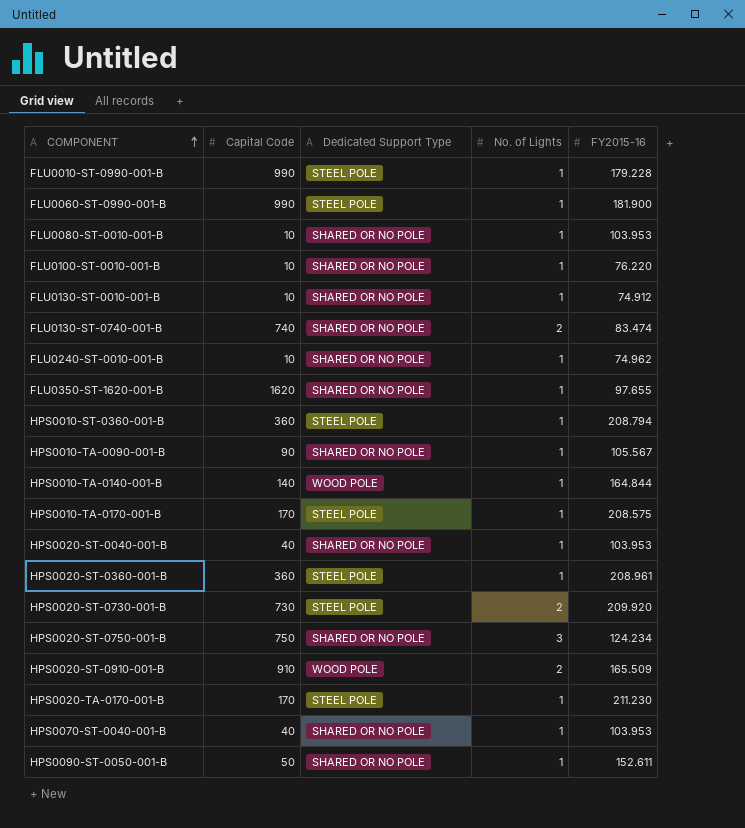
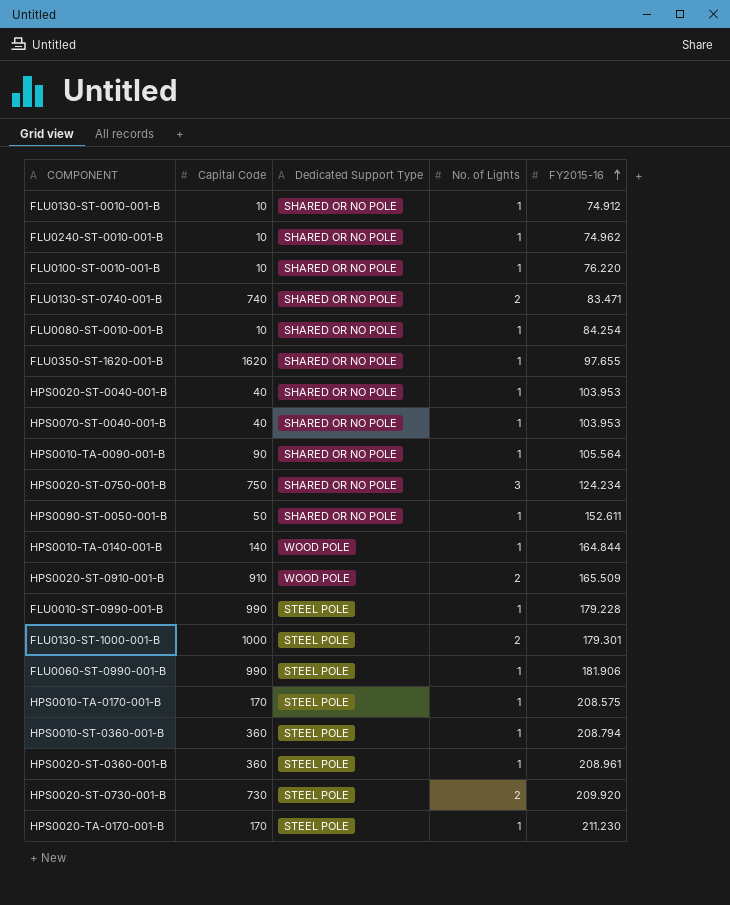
row order: COMPONENT ascending -> FY2015-16 ascending
FLU0130-ST-0740-001-B | FY2015-16: 83.474 -> 83.471
FLU0080-ST-0010-001-B | FY2015-16: 103.953 -> 84.254
HPS0010-TA-0090-001-B | FY2015-16: 105.567 -> 105.564
row FLU0130-ST-1000-001-B: none -> 1000 | STEEL POLE | 2 | 179.301
FLU0060-ST-0990-001-B | FY2015-16: 181.900 -> 181.906

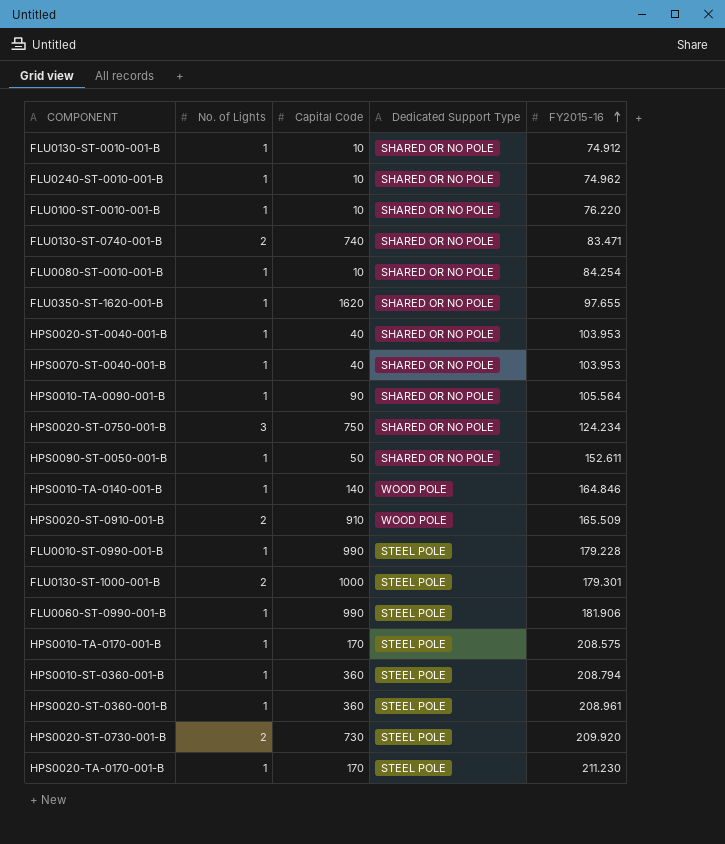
column No. of Lights | position: 4 -> 2
HPS0010-TA-0140-001-B | FY2015-16: 164.844 -> 164.846

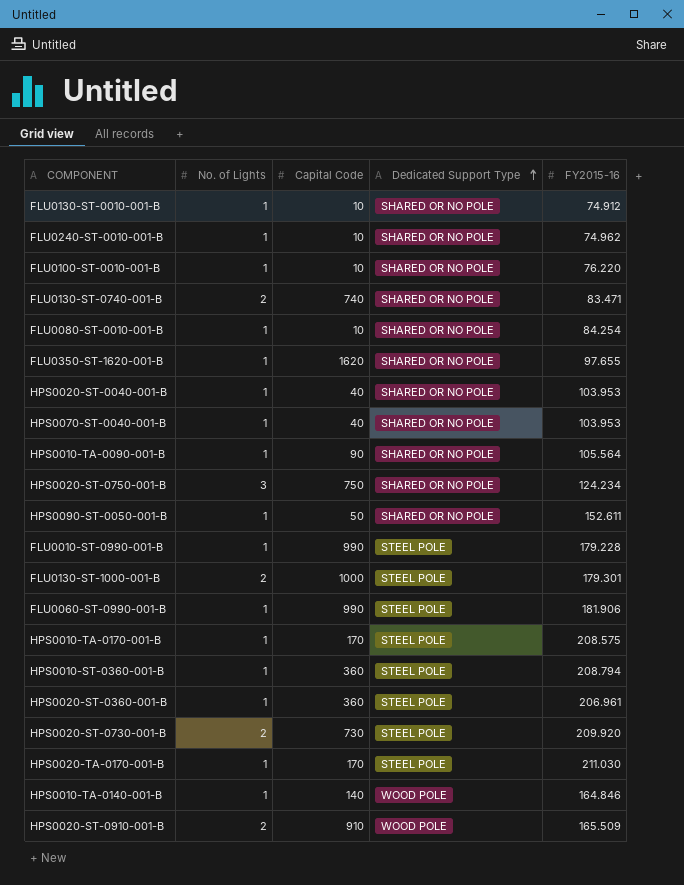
row order: FY2015-16 ascending -> Dedicated Support Type ascending
HPS0020-ST-0360-001-B | FY2015-16: 208.961 -> 206.961
HPS0020-TA-0170-001-B | FY2015-16: 211.230 -> 211.030

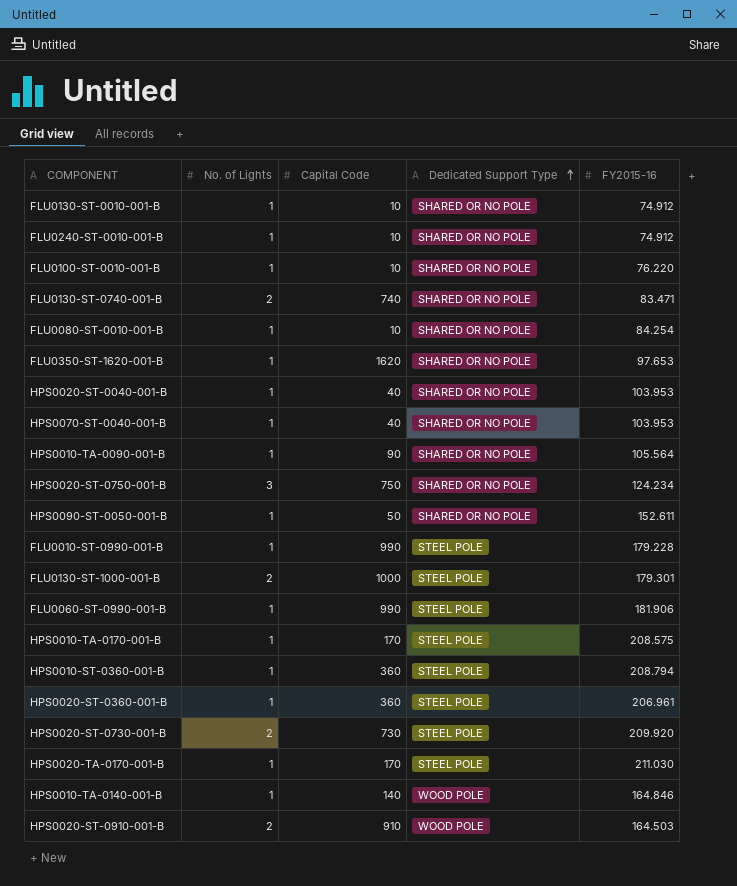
FLU0240-ST-0010-001-B | FY2015-16: 74.962 -> 74.912
FLU0350-ST-1620-001-B | FY2015-16: 97.655 -> 97.653
HPS0020-ST-0910-001-B | FY2015-16: 165.509 -> 164.503

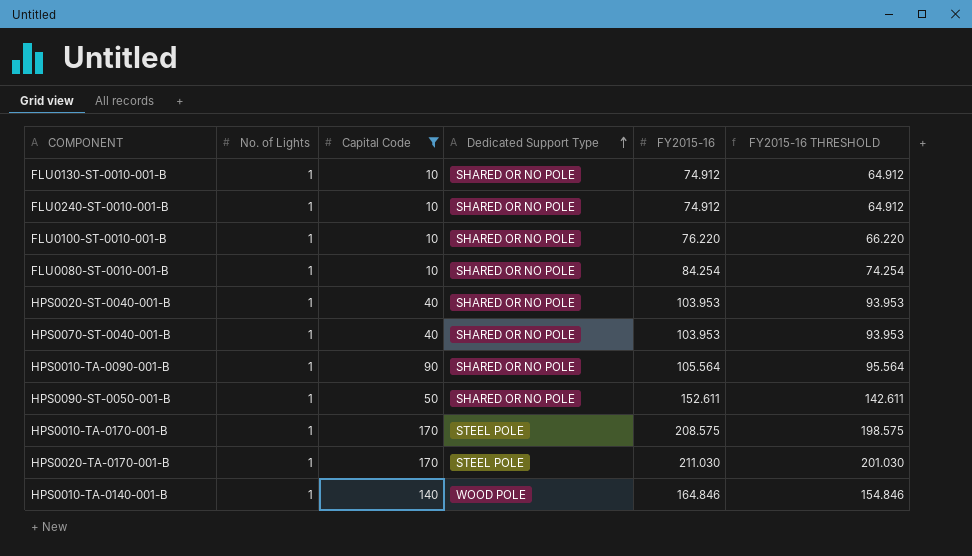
filter: none -> Capital Code <= 170
column FY2015-16 THRESHOLD | formula: none -> [FY2015-16] - 10

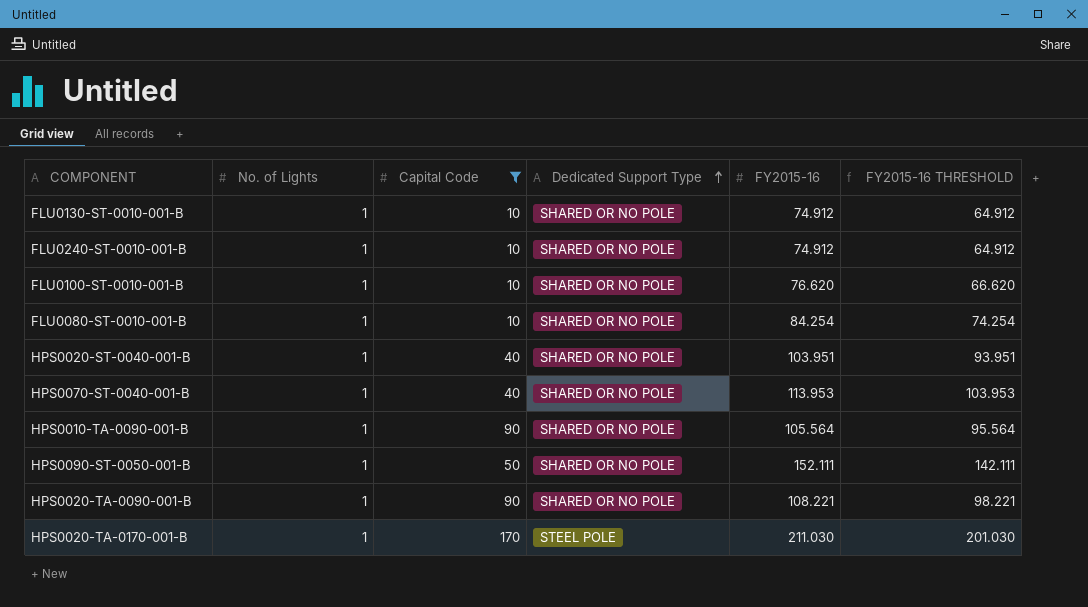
row HPS0010-TA-0170-001-B: 1 | 170 | STEEL POLE | 208.575 | 198.575 -> none
row HPS0010-TA-0140-001-B: 1 | 140 | WOOD POLE | 164.846 | 154.846 -> none
FLU0100-ST-0010-001-B | FY2015-16: 76.220 -> 76.620
FLU0100-ST-0010-001-B | FY2015-16 THRESHOLD: 66.220 -> 66.620
HPS0020-ST-0040-001-B | FY2015-16: 103.953 -> 103.951
HPS0020-ST-0040-001-B | FY2015-16 THRESHOLD: 93.953 -> 93.951
HPS0070-ST-0040-001-B | FY2015-16: 103.953 -> 113.953
HPS0070-ST-0040-001-B | FY2015-16 THRESHOLD: 93.953 -> 103.953
HPS0090-ST-0050-001-B | FY2015-16: 152.611 -> 152.111
HPS0090-ST-0050-001-B | FY2015-16 THRESHOLD: 142.611 -> 142.111
row HPS0020-TA-0090-001-B: none -> 1 | 90 | SHARED OR NO POLE | 108.221 | 98.221

